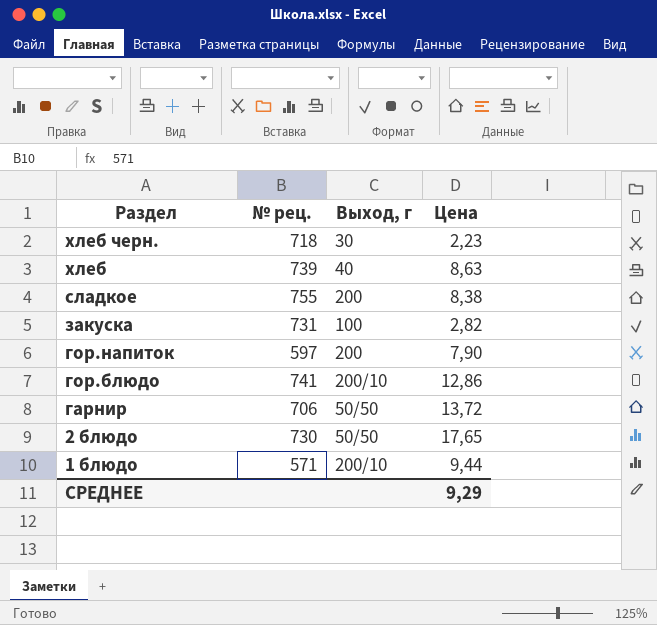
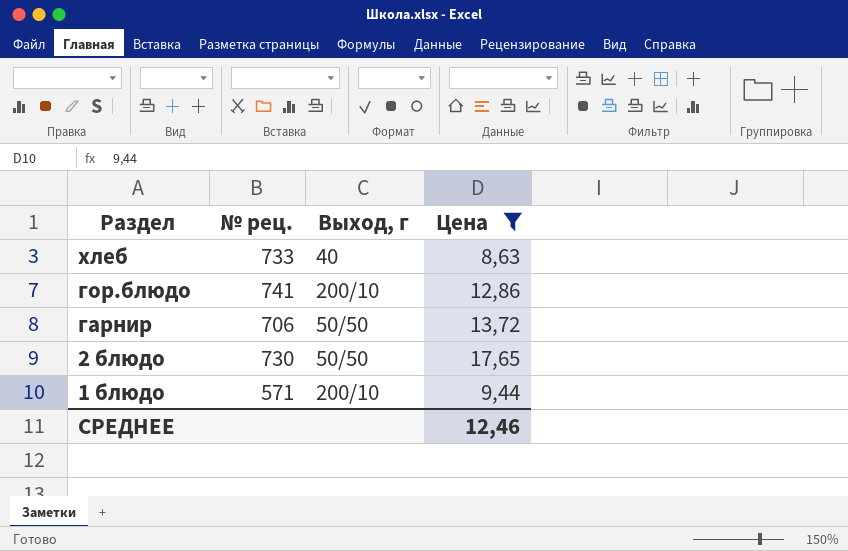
filter: none -> Цена >= 8,63
хлеб | № рец.: 739 -> 733
СРЕДНЕЕ | Цена: 9,29 -> 12,46

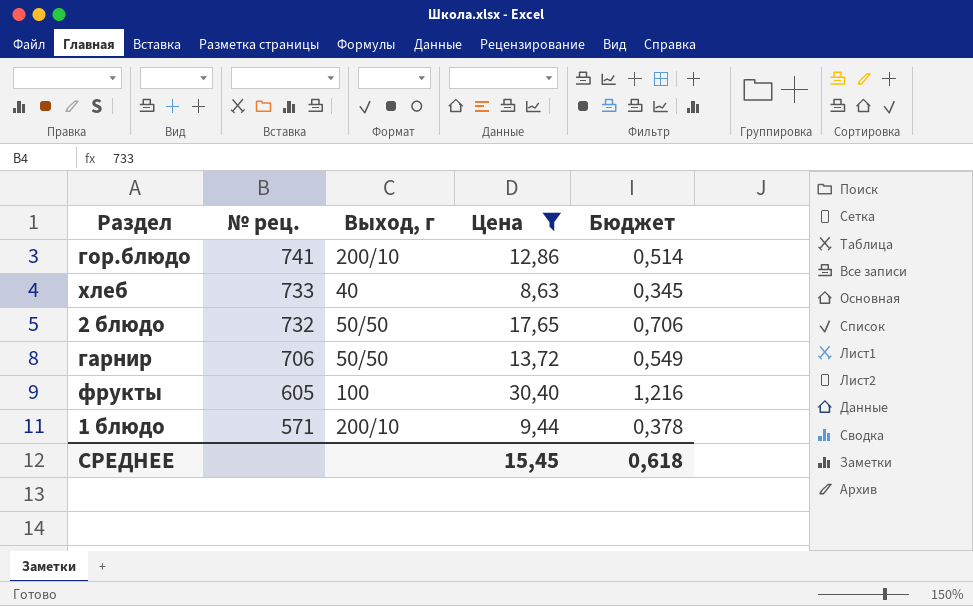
row order: Раздел descending -> № рец. descending
column Бюджет | formula: none -> [Цена] * 0,04
2 блюдо | № рец.: 730 -> 732
row фрукты: none -> 605 | 100 | 30,40 | 1,216
СРЕДНЕЕ | Цена: 12,46 -> 15,45

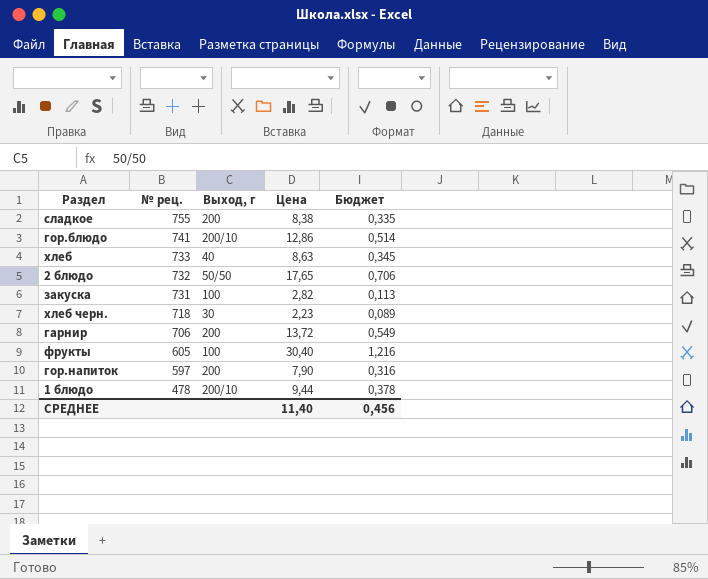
filter: Цена >= 8,63 -> none
гарнир | Выход, г: 50/50 -> 200
1 блюдо | № рец.: 571 -> 478
СРЕДНЕЕ | Цена: 15,45 -> 11,40
СРЕДНЕЕ | Бюджет: 0,618 -> 0,456

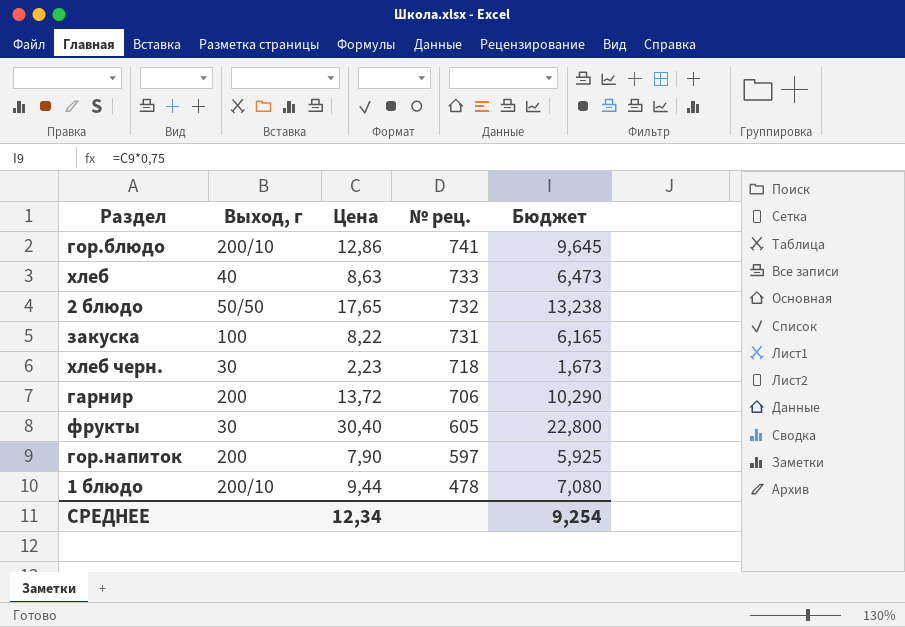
column № рец. | position: 2 -> 4
column Бюджет | formula: [Цена] * 0,04 -> [Цена] * 0,75
row сладкое: 755 | 200 | 8,38 | 0,335 -> none
закуска | Цена: 2,82 -> 8,22
фрукты | Выход, г: 100 -> 30
СРЕДНЕЕ | Цена: 11,40 -> 12,34
СРЕДНЕЕ | Бюджет: 0,456 -> 9,254

